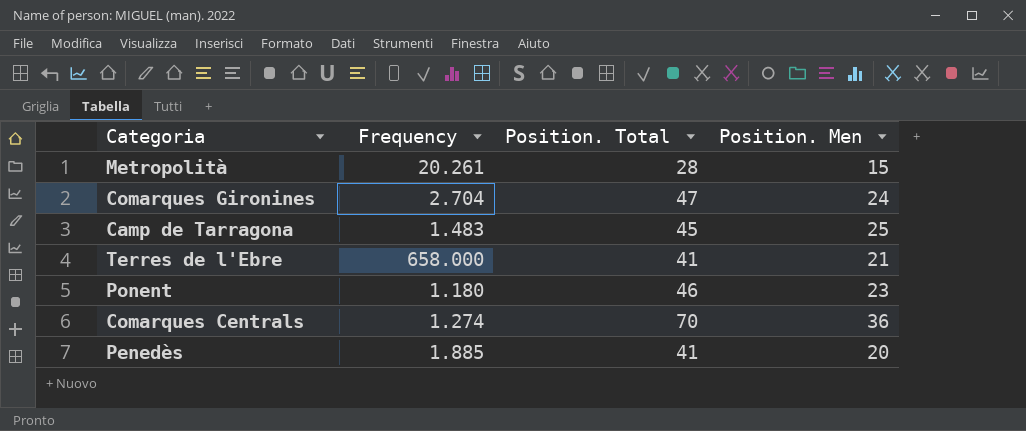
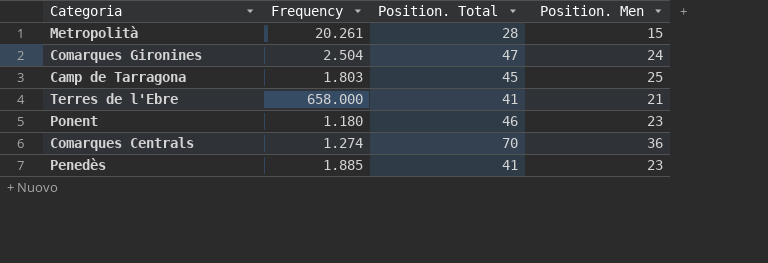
Comarques Gironines | Frequency: 2.704 -> 2.504
Camp de Tarragona | Frequency: 1.483 -> 1.803
Penedès | Position. Men: 20 -> 23

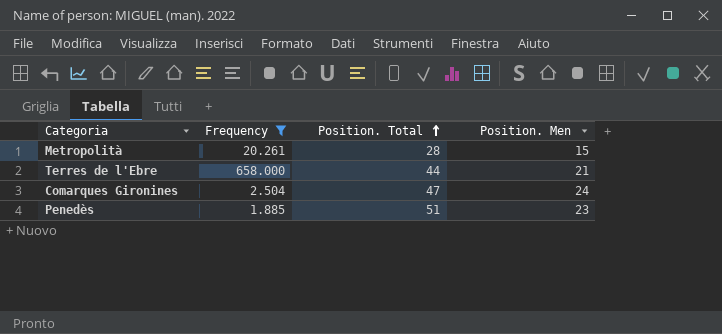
filter: none -> Frequency >= 1.885
row order: none -> Position. Total ascending
Terres de l'Ebre | Position. Total: 41 -> 44
Penedès | Position. Total: 41 -> 51

